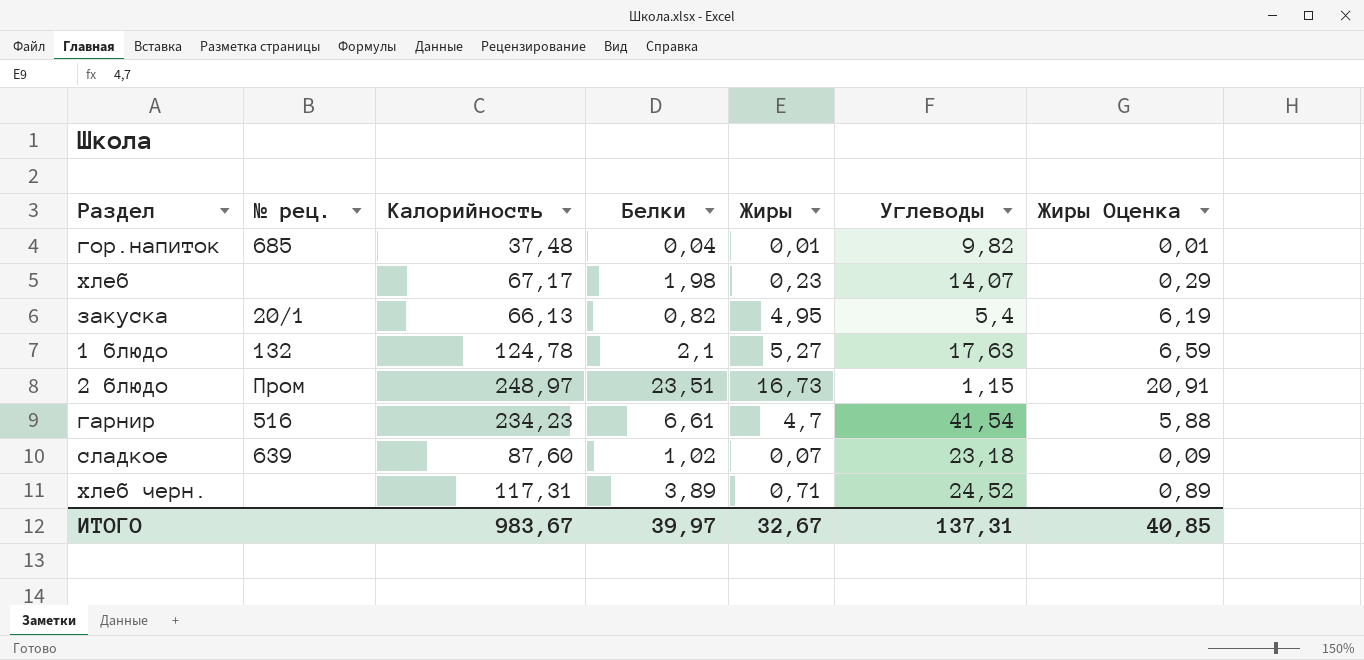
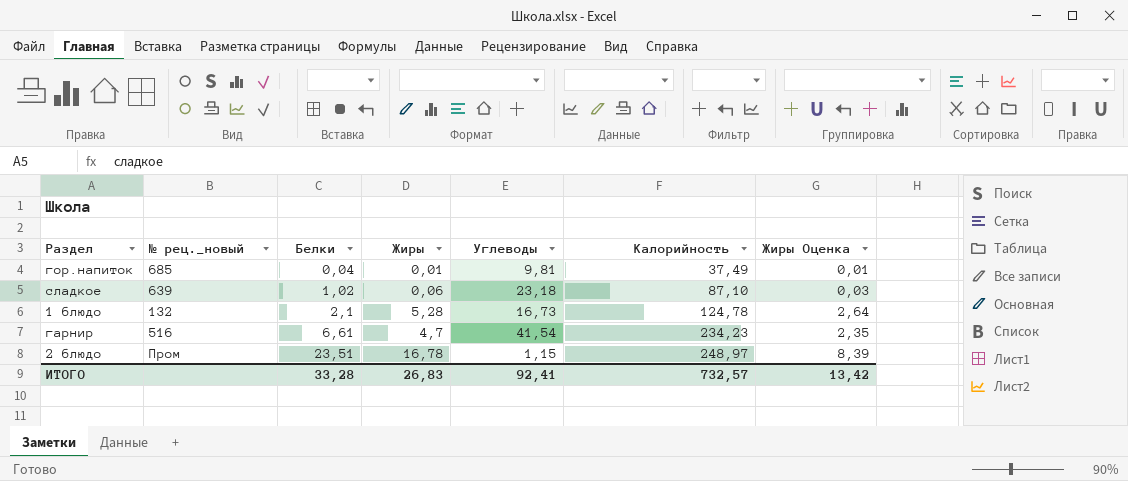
row order: none -> Белки ascending
column name: № рец. -> № рец._новый
column Калорийность | position: 3 -> 6
column Жиры Оценка | formula: [Жиры] * 1,25 -> [Жиры] * 0,5
row хлеб: none | 67,17 | 1,98 | 0,23 | 14,07 | 0,29 -> none
row закуска: 20/1 | 66,13 | 0,82 | 4,95 | 5,4 | 6,19 -> none
row хлеб черн.: none | 117,31 | 3,89 | 0,71 | 24,52 | 0,89 -> none
гор.напиток | Углеводы: 9,82 -> 9,81
гор.напиток | Калорийность: 37,48 -> 37,49
сладкое | Жиры: 0,07 -> 0,06
сладкое | Калорийность: 87,60 -> 87,10
1 блюдо | Жиры: 5,27 -> 5,28
1 блюдо | Углеводы: 17,63 -> 16,73
2 блюдо | Жиры: 16,73 -> 16,78
ИТОГО | Белки: 39,97 -> 33,28
ИТОГО | Жиры: 32,67 -> 26,83
ИТОГО | Углеводы: 137,31 -> 92,41
ИТОГО | Калорийность: 983,67 -> 732,57
ИТОГО | Жиры Оценка: 40,85 -> 13,42

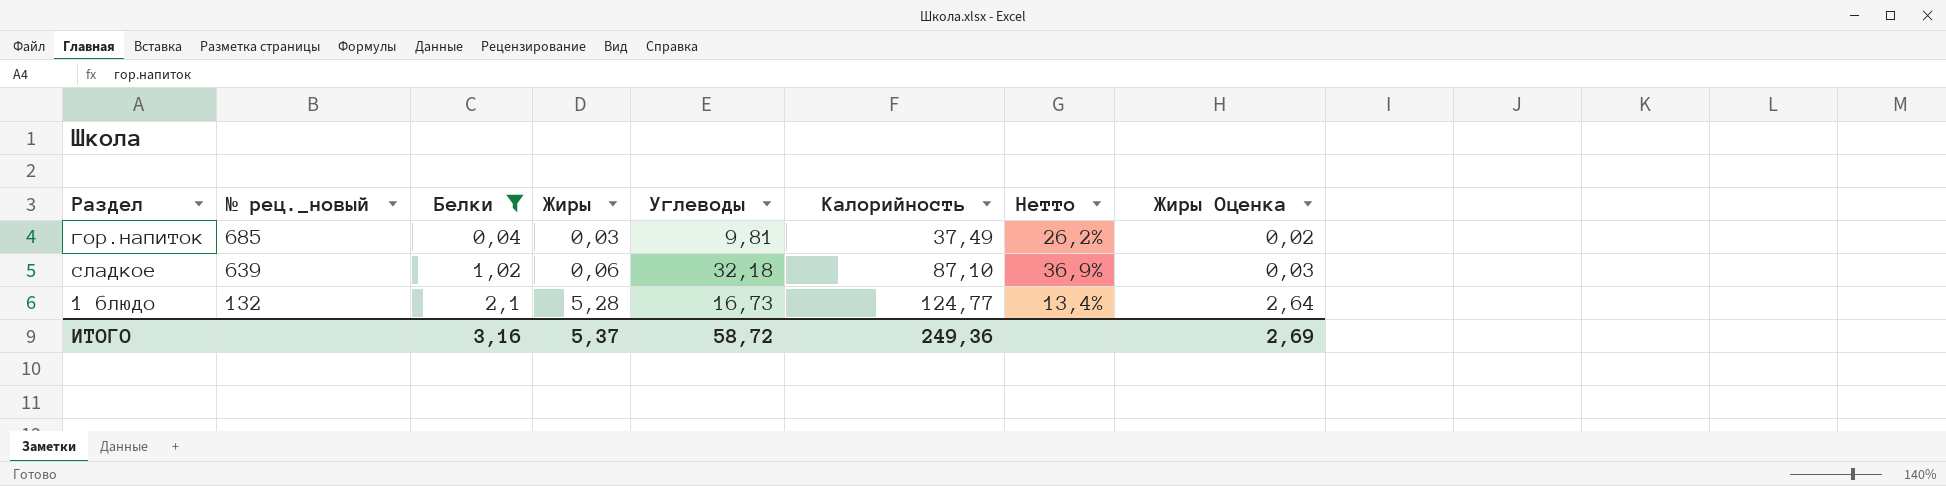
filter: none -> Белки <= 2,1
column Нетто | formula: none -> [Углеводы] / [Калорийность]
гор.напиток | Жиры: 0,01 -> 0,03
гор.напиток | Жиры Оценка: 0,01 -> 0,02
сладкое | Углеводы: 23,18 -> 32,18
1 блюдо | Калорийность: 124,78 -> 124,77
ИТОГО | Белки: 33,28 -> 3,16
ИТОГО | Жиры: 26,83 -> 5,37
ИТОГО | Углеводы: 92,41 -> 58,72
ИТОГО | Калорийность: 732,57 -> 249,36
ИТОГО | Жиры Оценка: 13,42 -> 2,69

